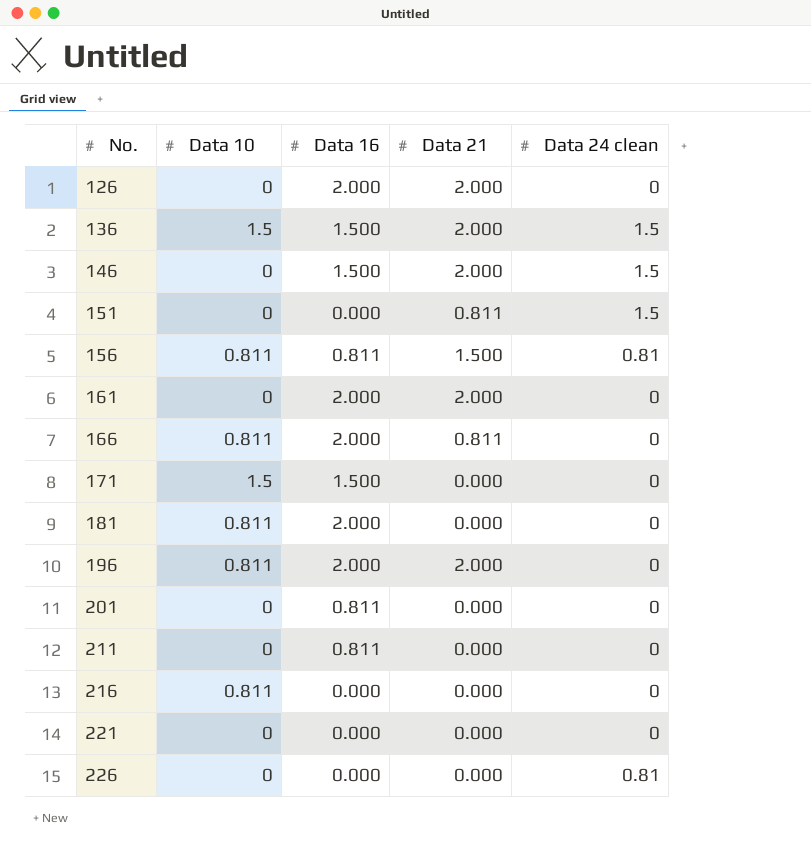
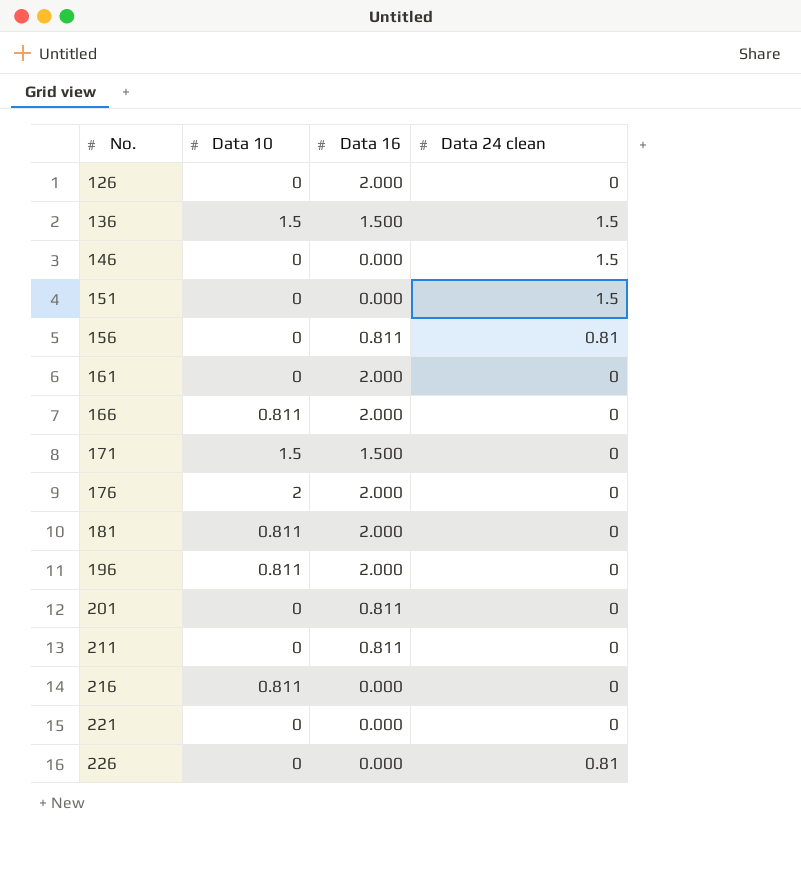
column Data 21 | position: 4 -> none
146 | Data 16: 1.500 -> 0.000
156 | Data 10: 0.811 -> 0
row 176: none -> 2 | 2.000 | 0

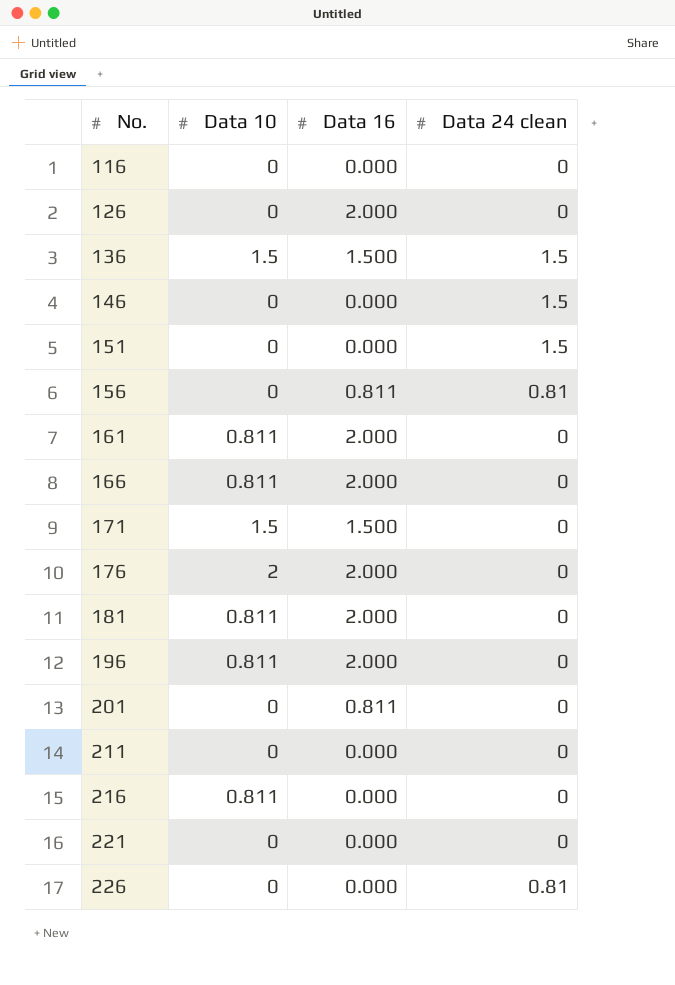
row 116: none -> 0 | 0.000 | 0
161 | Data 10: 0 -> 0.811
211 | Data 16: 0.811 -> 0.000

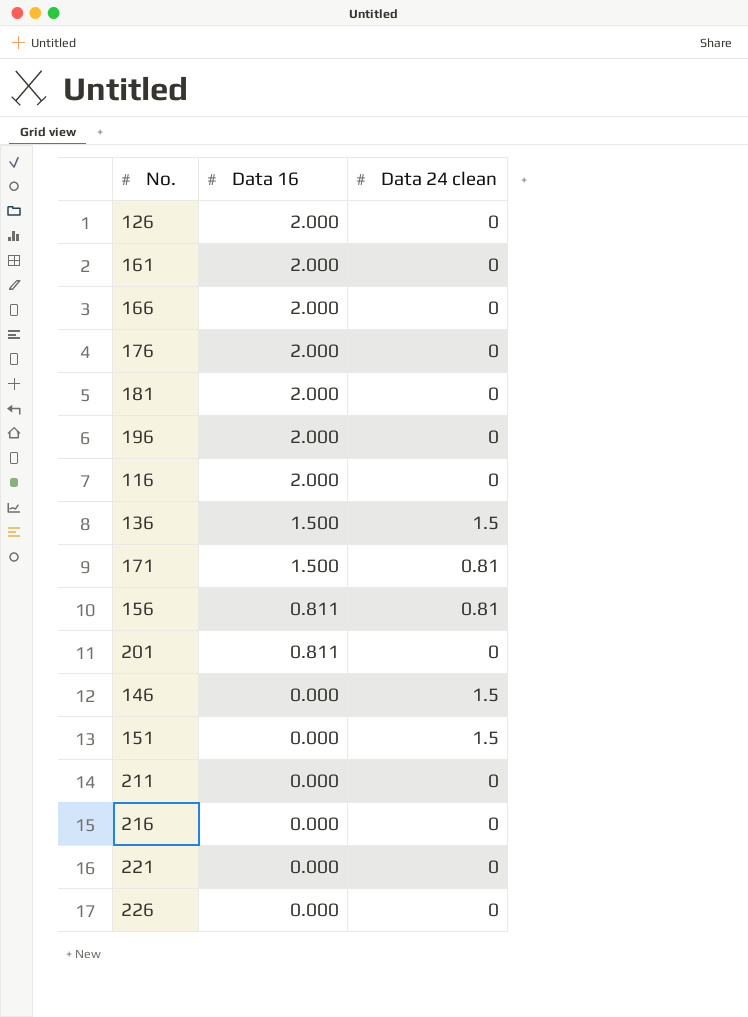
row order: No. ascending -> Data 16 descending
column Data 10 | position: 2 -> none
116 | Data 16: 0.000 -> 2.000
171 | Data 24 clean: 0 -> 0.81
226 | Data 24 clean: 0.81 -> 0

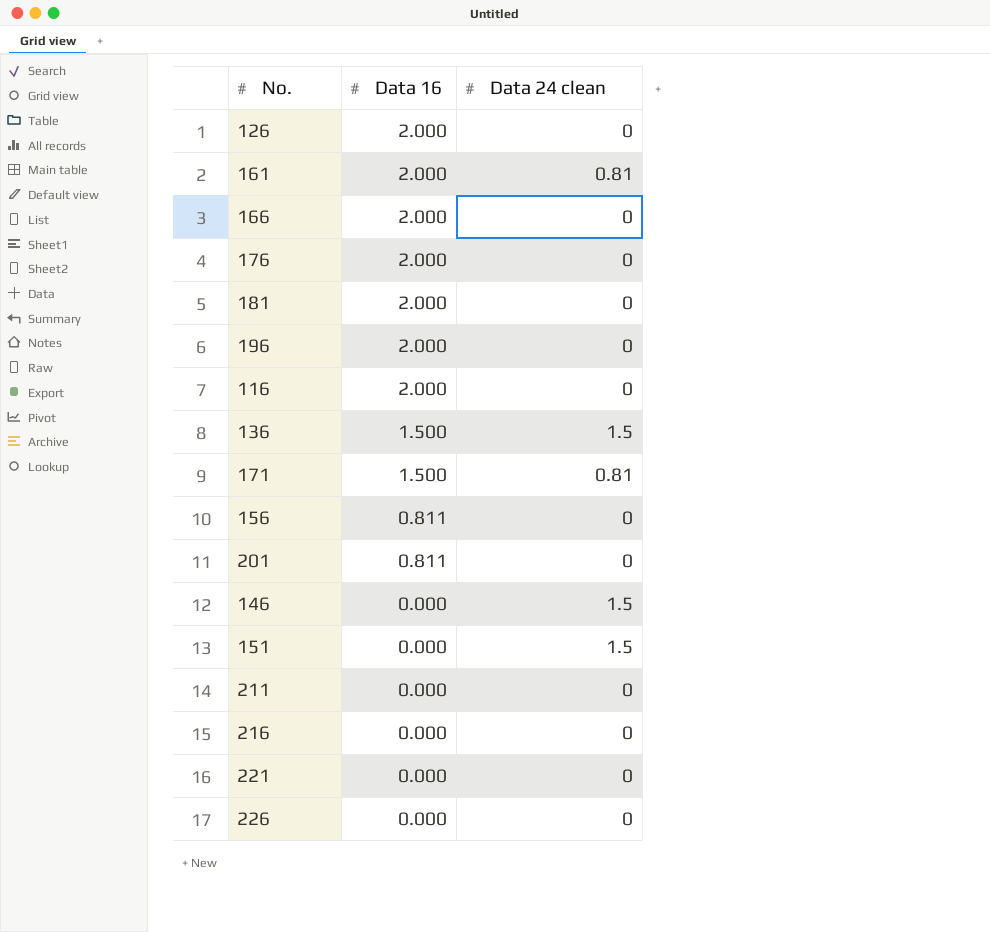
161 | Data 24 clean: 0 -> 0.81
156 | Data 24 clean: 0.81 -> 0

